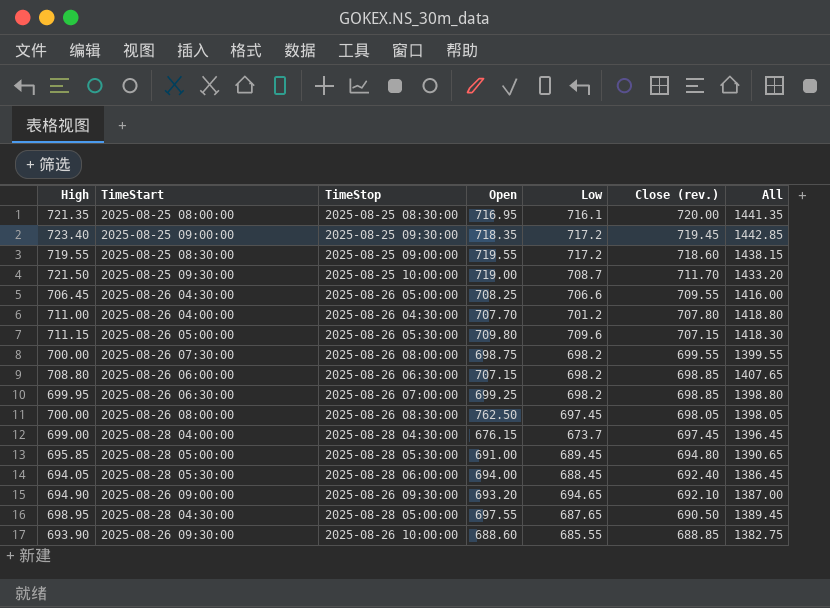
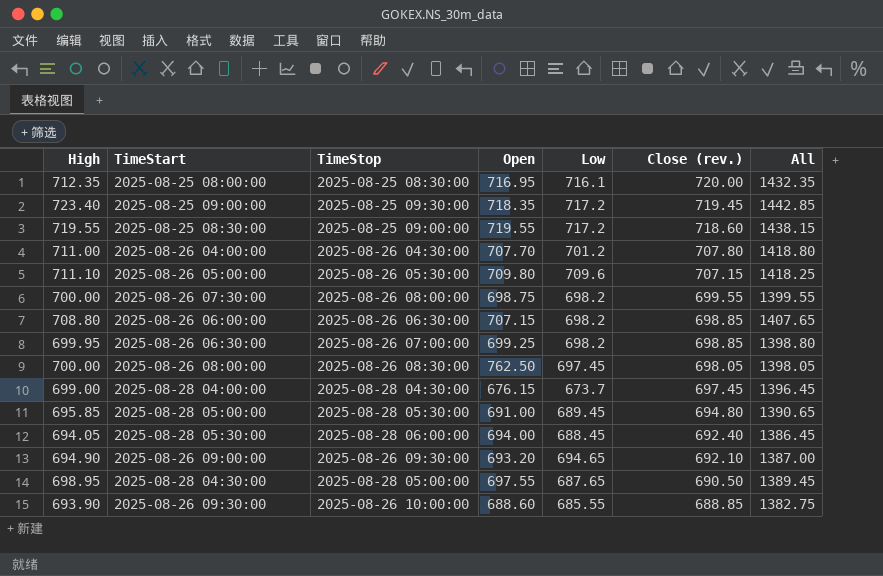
row 2025-08-25 09:30:00: 721.50 | 2025-08-25 10:00:00 | 719.00 | 708.7 | 711.70 | 1433.20 -> none
row 2025-08-26 04:30:00: 706.45 | 2025-08-26 05:00:00 | 708.25 | 706.6 | 709.55 | 1416.00 -> none
2025-08-25 08:00:00 | High: 721.35 -> 712.35
2025-08-25 08:00:00 | All: 1441.35 -> 1432.35
2025-08-26 05:00:00 | High: 711.15 -> 711.10
2025-08-26 05:00:00 | All: 1418.30 -> 1418.25

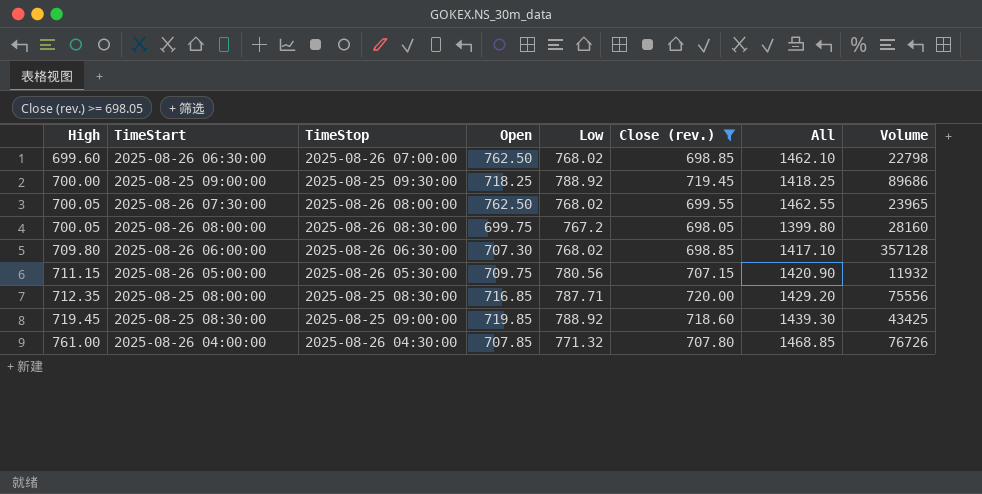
filter: none -> Close (rev.) >= 698.05
row order: Close (rev.) descending -> High ascending
column All | formula: [High] + [Close (rev.)] -> [High] + [Open]
column Volume | position: none -> 8
2025-08-26 06:30:00 | High: 699.95 -> 699.60
2025-08-26 06:30:00 | Open: 699.25 -> 762.50
2025-08-26 06:30:00 | Low: 698.2 -> 768.02
2025-08-25 09:00:00 | High: 723.40 -> 700.00
2025-08-25 09:00:00 | Open: 718.35 -> 718.25
2025-08-25 09:00:00 | Low: 717.2 -> 788.92
2025-08-26 07:30:00 | High: 700.00 -> 700.05
2025-08-26 07:30:00 | Open: 698.75 -> 762.50
2025-08-26 07:30:00 | Low: 698.2 -> 768.02
2025-08-26 08:00:00 | High: 700.00 -> 700.05
2025-08-26 08:00:00 | Open: 762.50 -> 699.75
2025-08-26 08:00:00 | Low: 697.45 -> 767.2
2025-08-26 06:00:00 | High: 708.80 -> 709.80
2025-08-26 06:00:00 | Open: 707.15 -> 707.30
2025-08-26 06:00:00 | Low: 698.2 -> 768.02
2025-08-26 05:00:00 | High: 711.10 -> 711.15
2025-08-26 05:00:00 | Open: 709.80 -> 709.75
2025-08-26 05:00:00 | Low: 709.6 -> 780.56
2025-08-25 08:00:00 | Open: 716.95 -> 716.85
2025-08-25 08:00:00 | Low: 716.1 -> 787.71
2025-08-25 08:30:00 | High: 719.55 -> 719.45
2025-08-25 08:30:00 | Open: 719.55 -> 719.85
2025-08-25 08:30:00 | Low: 717.2 -> 788.92
2025-08-26 04:00:00 | High: 711.00 -> 761.00
2025-08-26 04:00:00 | Open: 707.70 -> 707.85
2025-08-26 04:00:00 | Low: 701.2 -> 771.32

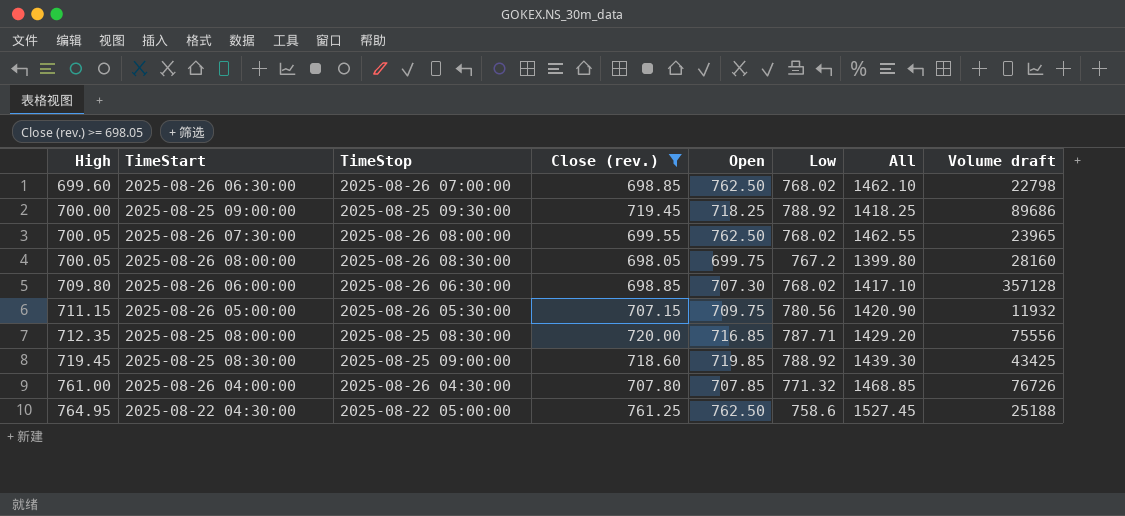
column Close (rev.) | position: 6 -> 4
column name: Volume -> Volume draft
row 2025-08-22 04:30:00: none -> 764.95 | 2025-08-22 05:00:00 | 761.25 | 762.50 | 758.6 | 1527.45 | 25188

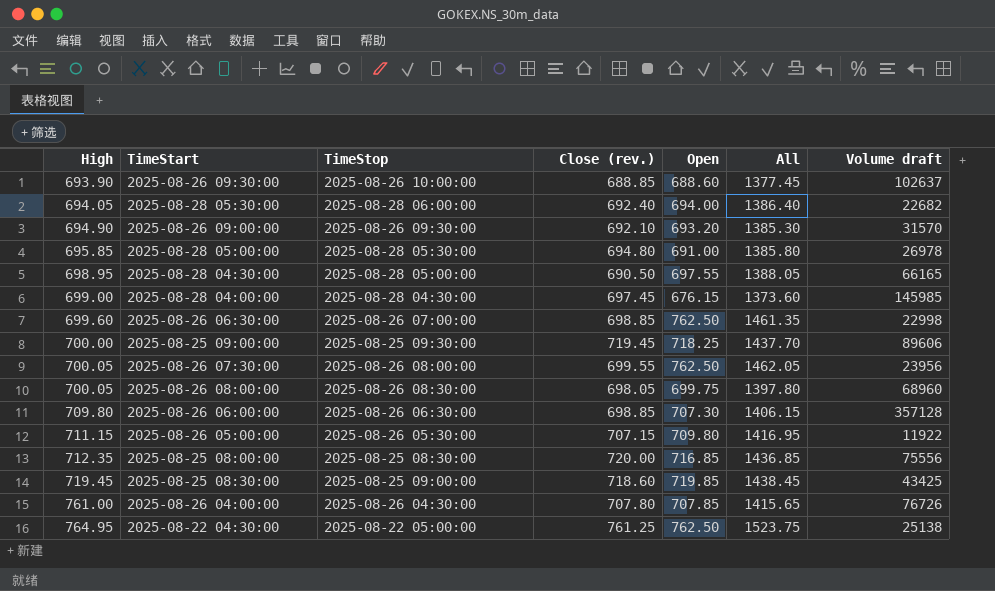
filter: Close (rev.) >= 698.05 -> none
column Low | position: 6 -> none
column All | formula: [High] + [Open] -> [Close (rev.)] + [Open]
2025-08-26 06:30:00 | Volume draft: 22798 -> 22998
2025-08-25 09:00:00 | Volume draft: 89686 -> 89606
2025-08-26 07:30:00 | Volume draft: 23965 -> 23956
2025-08-26 08:00:00 | Volume draft: 28160 -> 68960
2025-08-26 05:00:00 | Open: 709.75 -> 709.80
2025-08-26 05:00:00 | Volume draft: 11932 -> 11922
2025-08-22 04:30:00 | Volume draft: 25188 -> 25138

